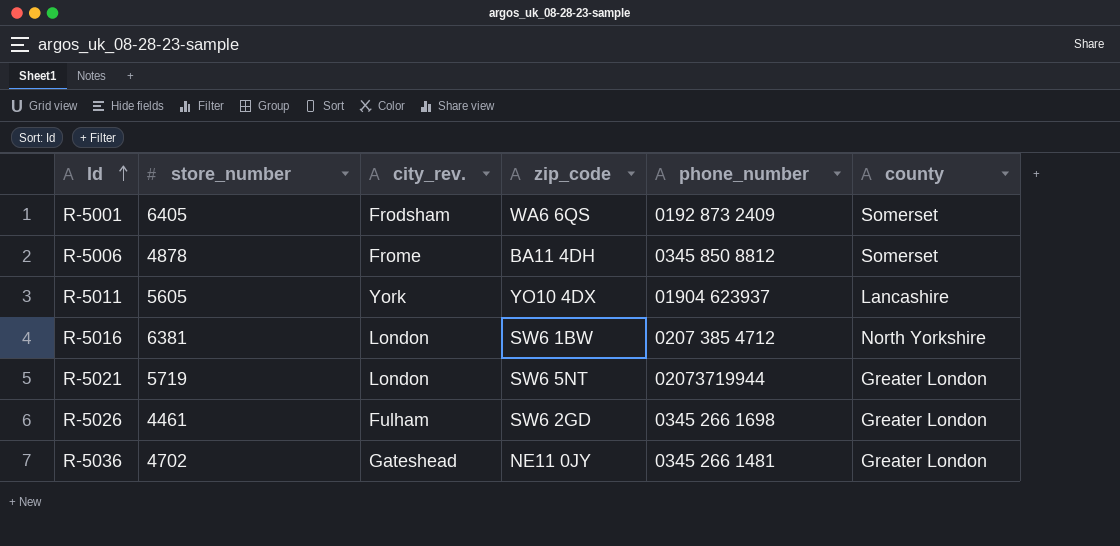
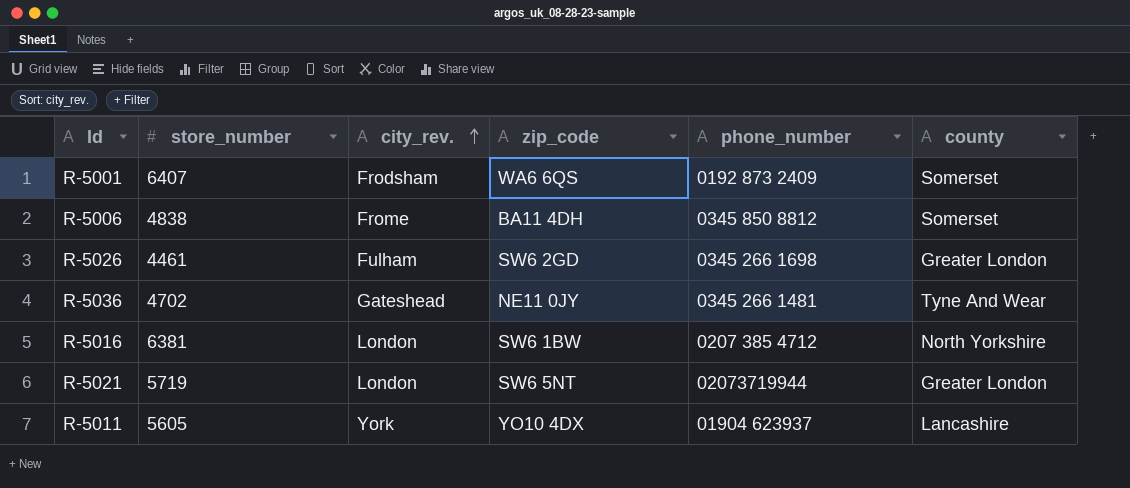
row order: Id ascending -> city_rev. ascending
R-5001 | store_number: 6405 -> 6407
R-5006 | store_number: 4878 -> 4838
R-5036 | county: Greater London -> Tyne And Wear

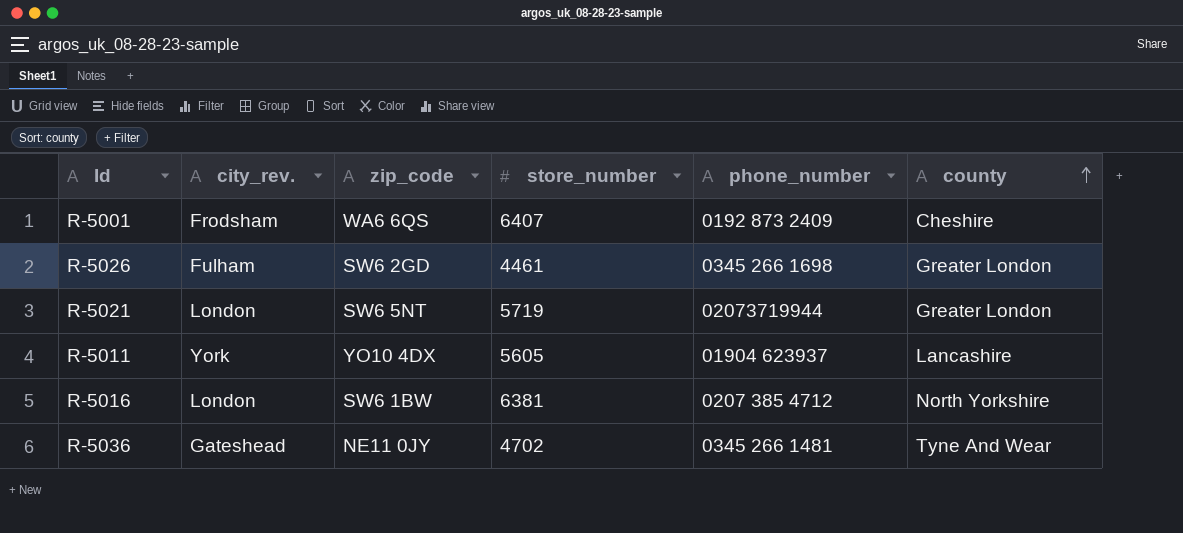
row order: city_rev. ascending -> county ascending
column store_number | position: 2 -> 4
row R-5006: 4838 | Frome | BA11 4DH | 0345 850 8812 | Somerset -> none
R-5001 | county: Somerset -> Cheshire

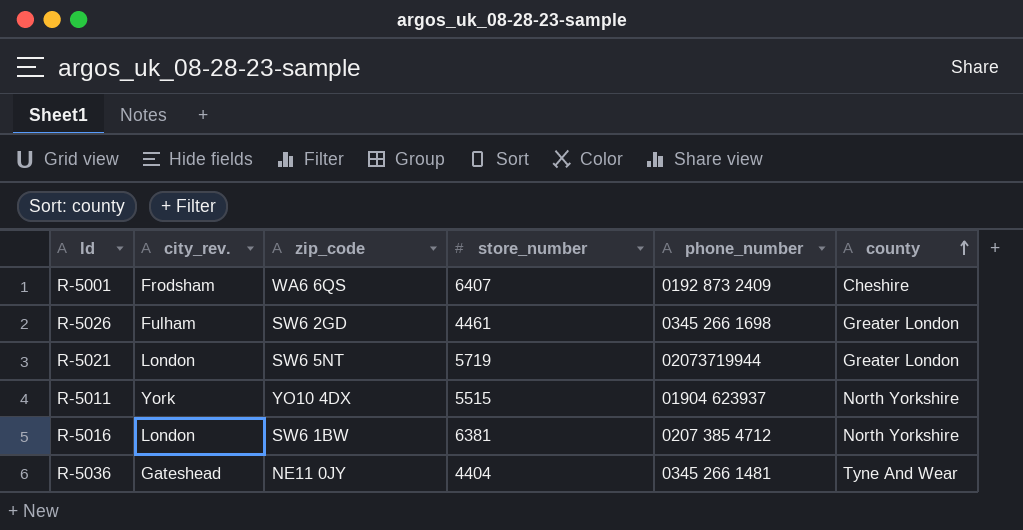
R-5011 | store_number: 5605 -> 5515
R-5011 | county: Lancashire -> North Yorkshire
R-5036 | store_number: 4702 -> 4404

